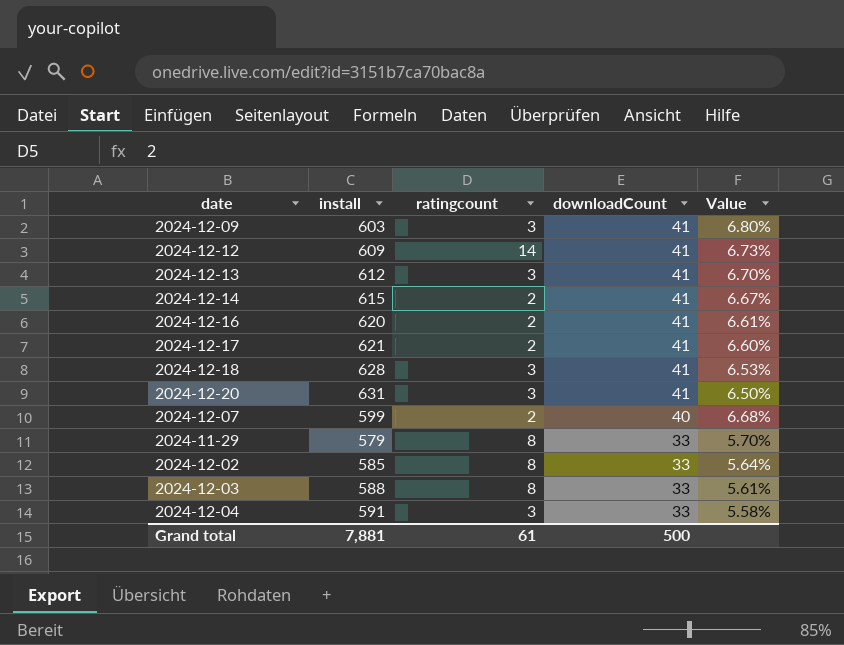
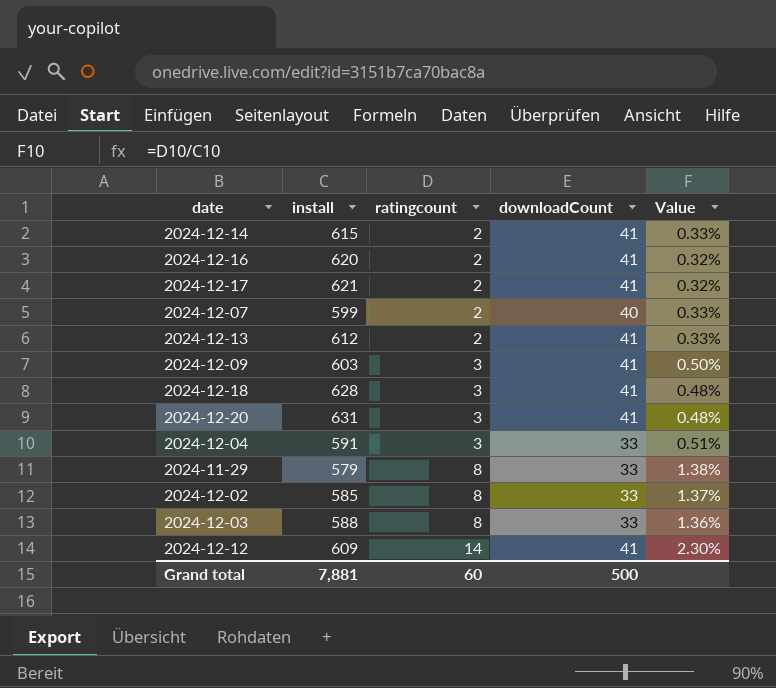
row order: downloadCount descending -> ratingcount ascending
column Value | formula: [downloadCount] / [install] -> [ratingcount] / [install]
2024-12-13 | ratingcount: 3 -> 2
Grand total | ratingcount: 61 -> 60

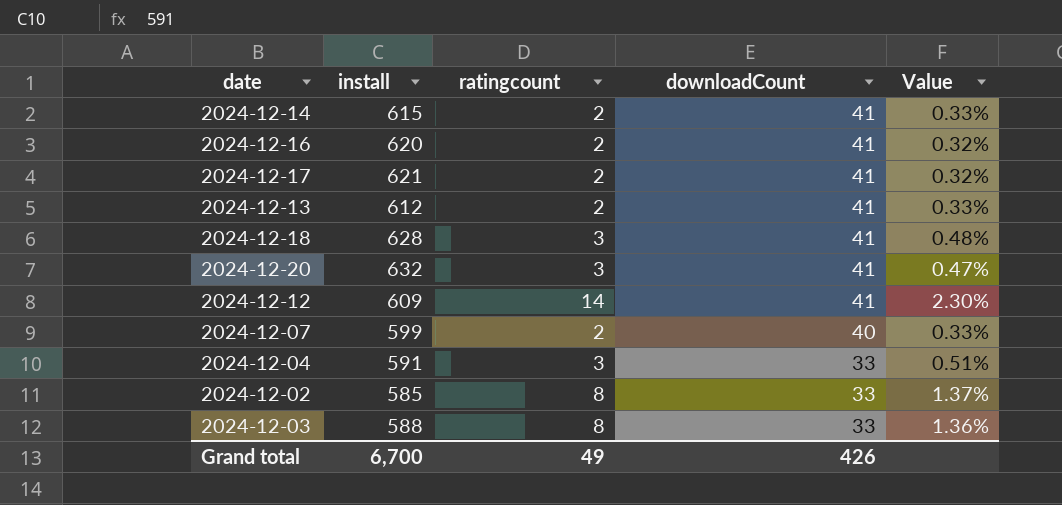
row order: ratingcount ascending -> downloadCount descending
row 2024-12-09: 603 | 3 | 41 | 0.50% -> none
row 2024-11-29: 579 | 8 | 33 | 1.38% -> none
2024-12-20 | install: 631 -> 632
2024-12-20 | Value: 0.48% -> 0.47%
Grand total | install: 7,881 -> 6,700
Grand total | ratingcount: 60 -> 49
Grand total | downloadCount: 500 -> 426

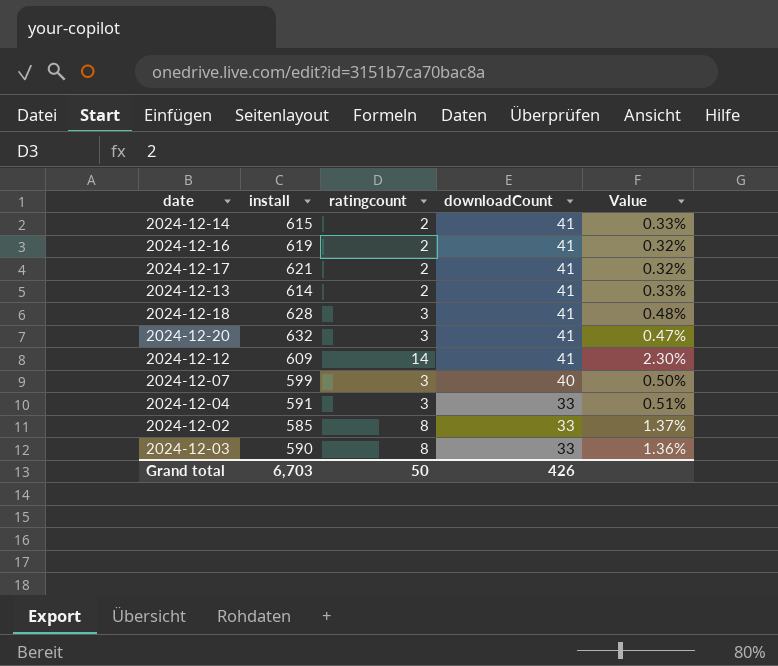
2024-12-16 | install: 620 -> 619
2024-12-13 | install: 612 -> 614
2024-12-07 | ratingcount: 2 -> 3
2024-12-07 | Value: 0.33% -> 0.50%
2024-12-03 | install: 588 -> 590
Grand total | install: 6,700 -> 6,703
Grand total | ratingcount: 49 -> 50

